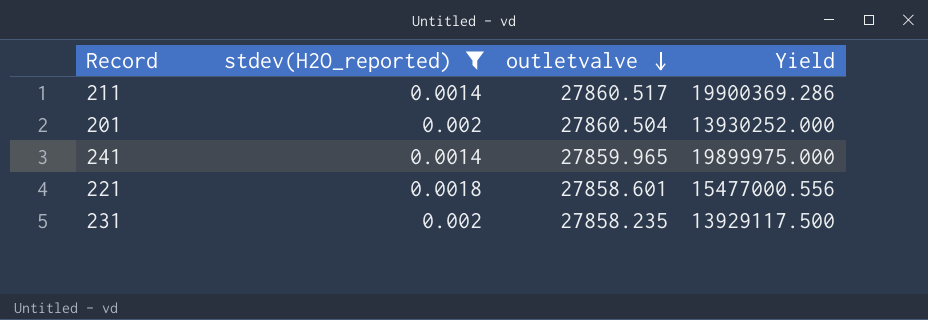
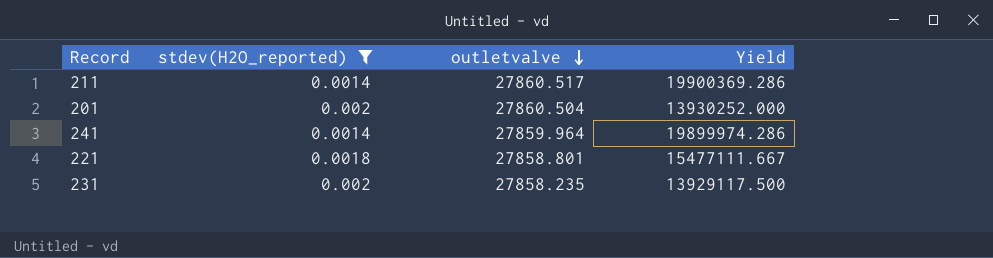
241 | outletvalve: 27859.965 -> 27859.964
241 | Yield: 19899975.000 -> 19899974.286
221 | outletvalve: 27858.601 -> 27858.801
221 | Yield: 15477000.556 -> 15477111.667

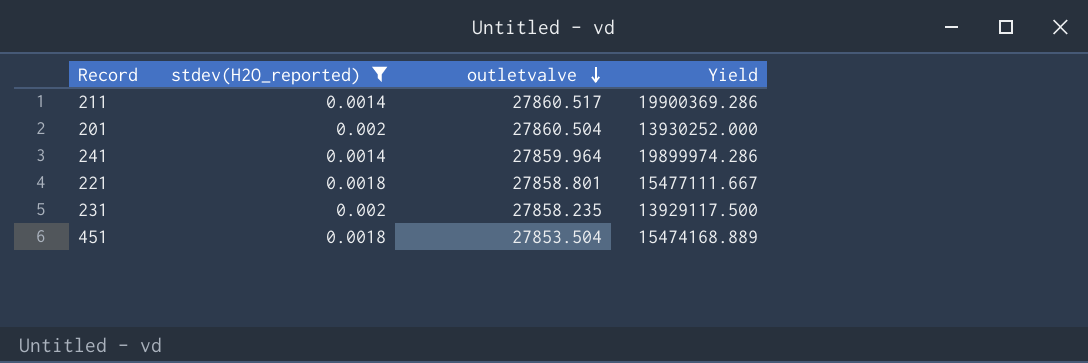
row 451: none -> 0.0018 | 27853.504 | 15474168.889

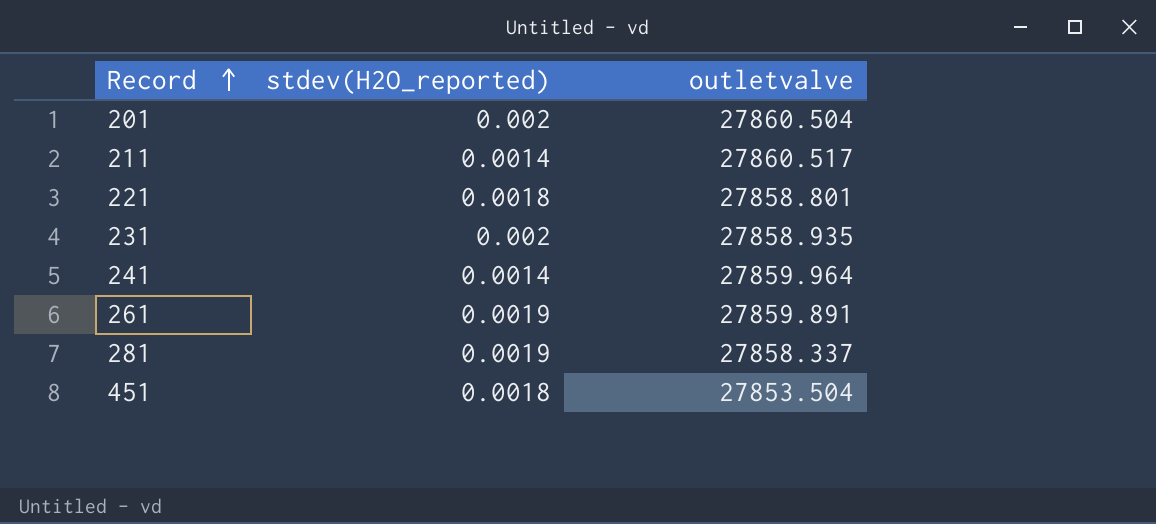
filter: stdev(H2O_reported) != 0.0019 -> none
row order: outletvalve descending -> Record ascending
column Yield | formula: [outletvalve] / [stdev(H2O_reported)] -> none
231 | outletvalve: 27858.235 -> 27858.935

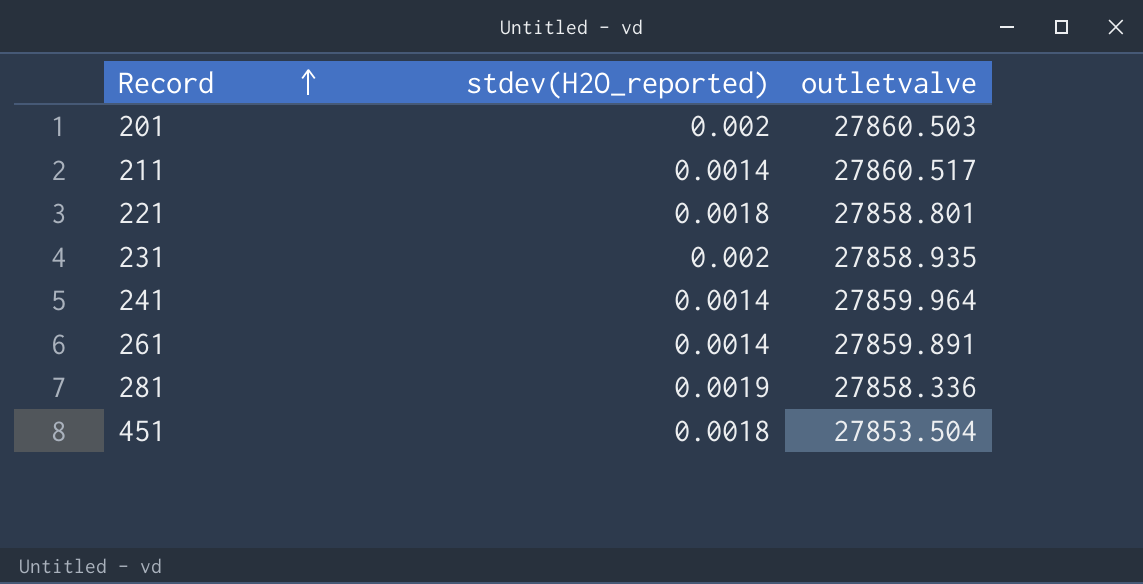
201 | outletvalve: 27860.504 -> 27860.503
261 | stdev(H2O_reported): 0.0019 -> 0.0014
281 | outletvalve: 27858.337 -> 27858.336

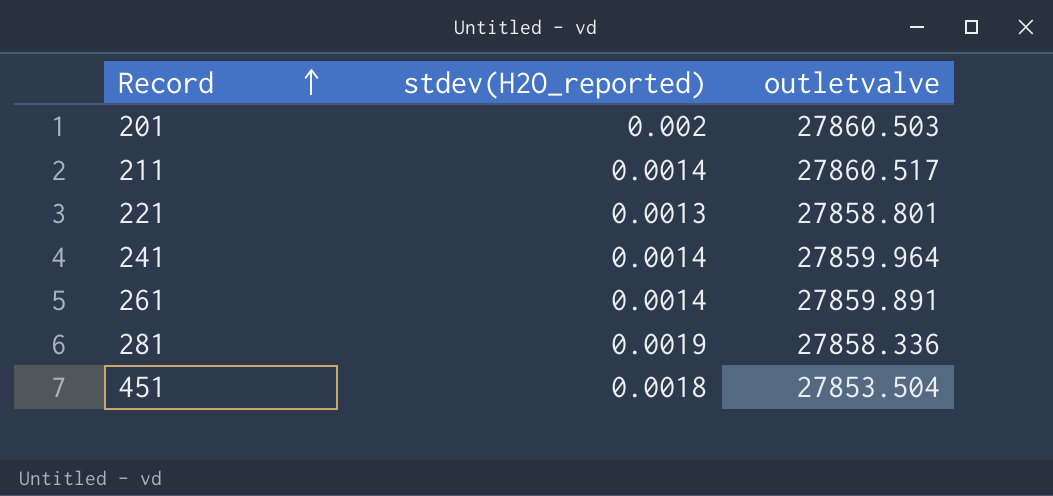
row 231: 0.002 | 27858.935 -> none
221 | stdev(H2O_reported): 0.0018 -> 0.0013

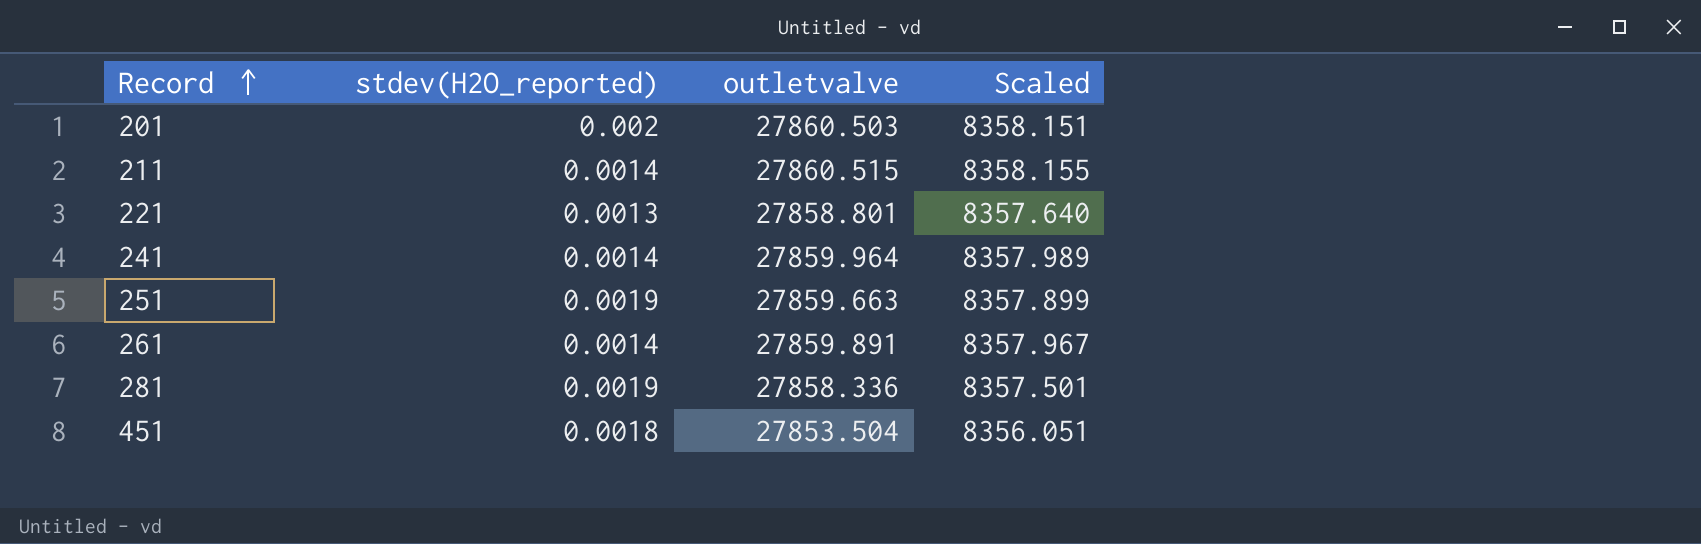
column Scaled | formula: none -> [outletvalve] * 0.3
211 | outletvalve: 27860.517 -> 27860.515
row 251: none -> 0.0019 | 27859.663 | 8357.899

